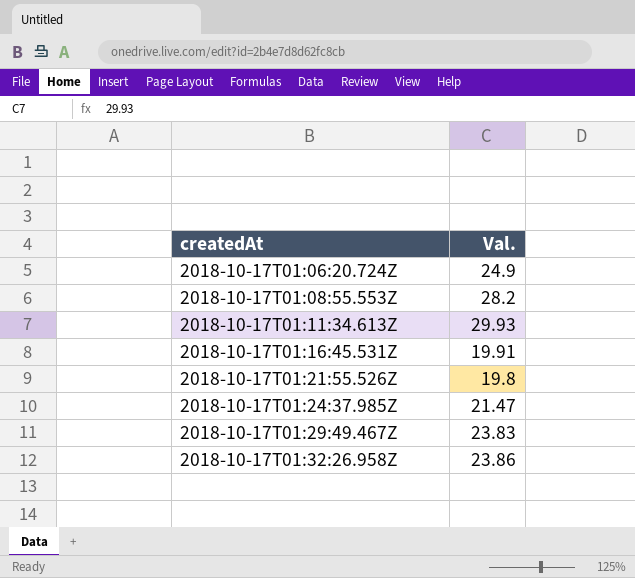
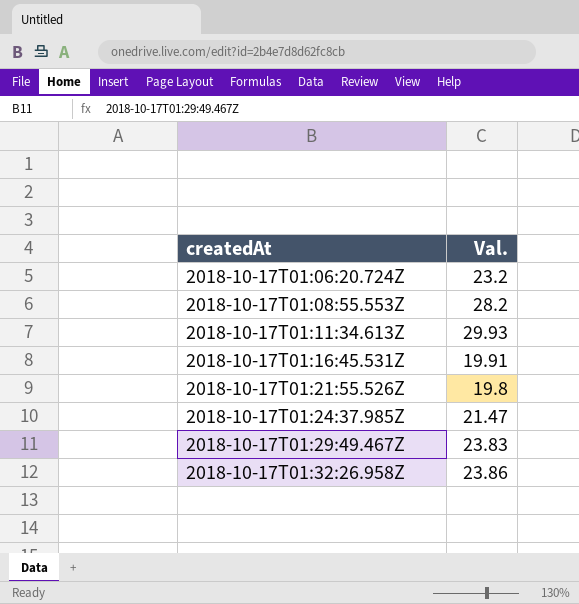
2018-10-17T01:06:20.724Z | Val.: 24.9 -> 23.2

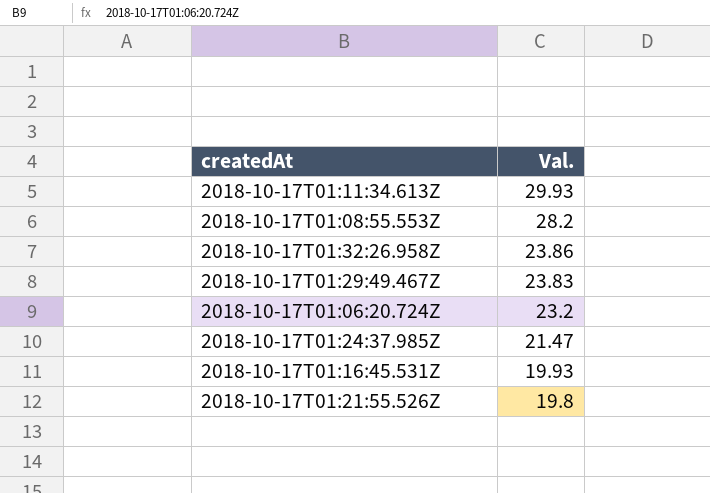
row order: createdAt ascending -> Val. descending
2018-10-17T01:16:45.531Z | Val.: 19.91 -> 19.93

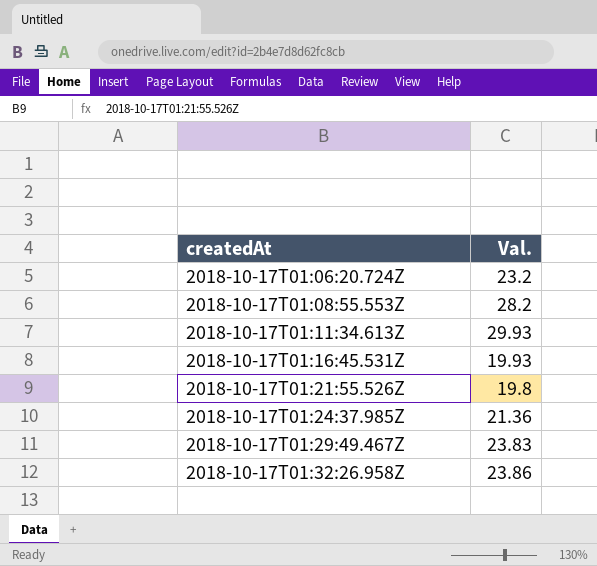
row order: Val. descending -> createdAt ascending
2018-10-17T01:24:37.985Z | Val.: 21.47 -> 21.36

